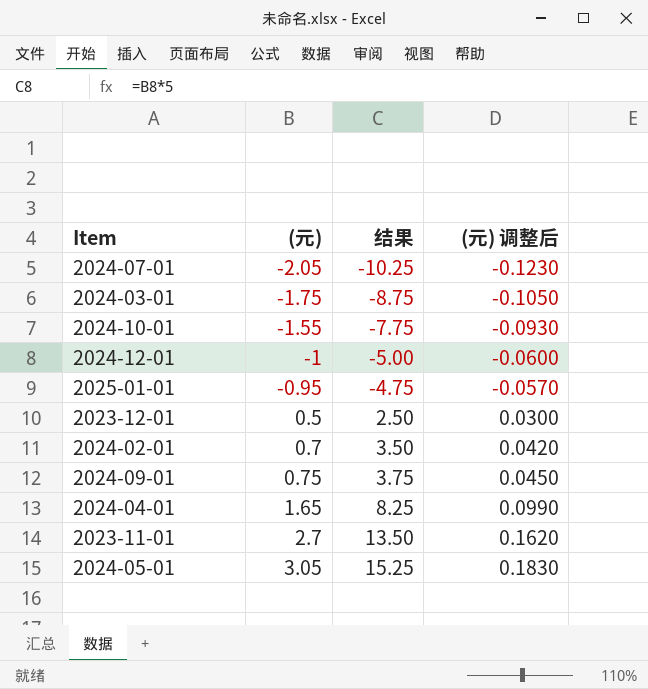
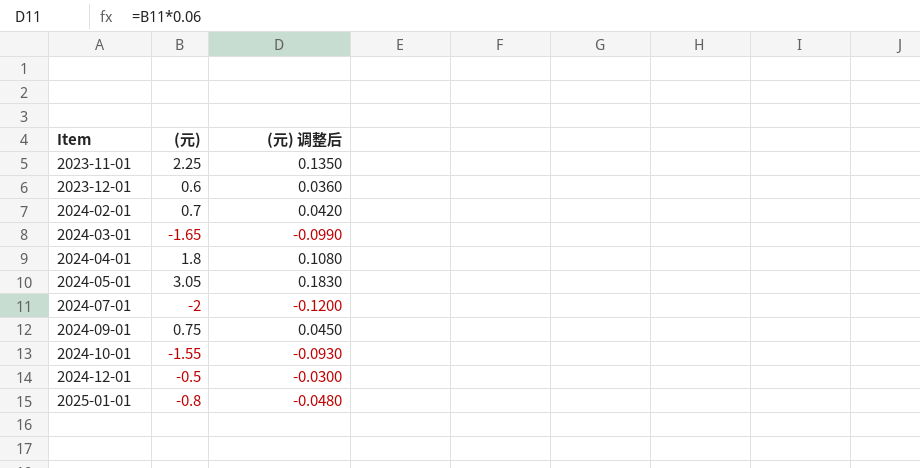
row order: (元) ascending -> Item ascending
column 结果 | formula: [(元)] * 5 -> none
2023-11-01 | (元): 2.7 -> 2.25
2023-11-01 | (元) 调整后: 0.1620 -> 0.1350
2023-12-01 | (元): 0.5 -> 0.6
2023-12-01 | (元) 调整后: 0.0300 -> 0.0360
2024-03-01 | (元): -1.75 -> -1.65
2024-03-01 | (元) 调整后: -0.1050 -> -0.0990
2024-04-01 | (元): 1.65 -> 1.8
2024-04-01 | (元) 调整后: 0.0990 -> 0.1080
2024-07-01 | (元): -2.05 -> -2
2024-07-01 | (元) 调整后: -0.1230 -> -0.1200
2024-12-01 | (元): -1 -> -0.5
2024-12-01 | (元) 调整后: -0.0600 -> -0.0300
2025-01-01 | (元): -0.95 -> -0.8
2025-01-01 | (元) 调整后: -0.0570 -> -0.0480

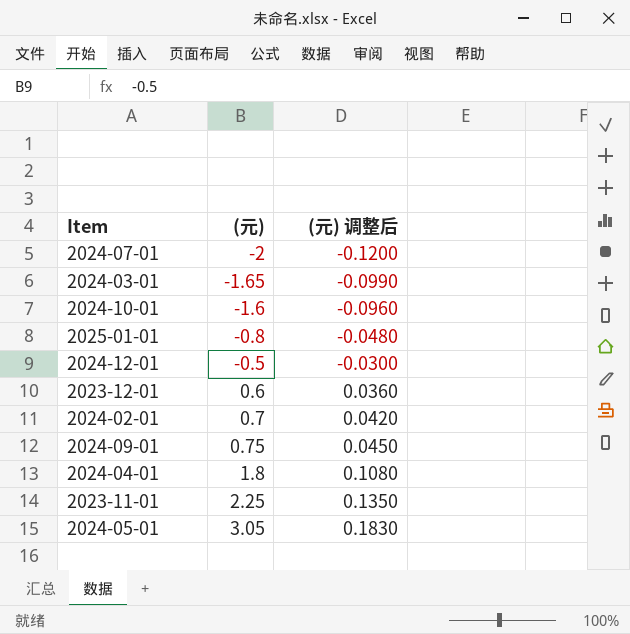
row order: Item ascending -> (元) ascending
2024-10-01 | (元): -1.55 -> -1.6
2024-10-01 | (元) 调整后: -0.0930 -> -0.0960

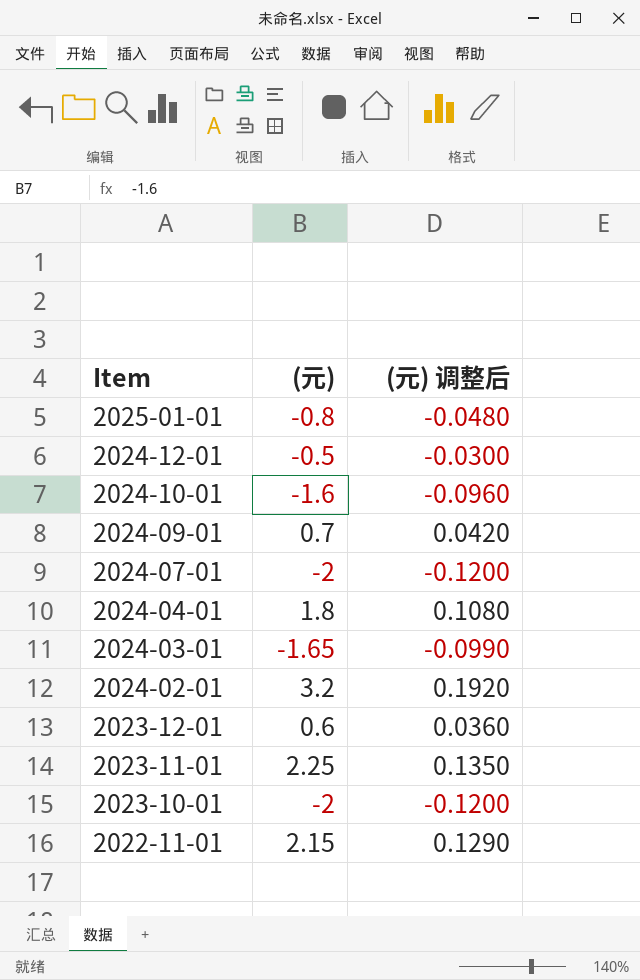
row order: (元) ascending -> Item descending
row 2024-05-01: 3.05 | 0.1830 -> none
2024-09-01 | (元): 0.75 -> 0.7
2024-09-01 | (元) 调整后: 0.0450 -> 0.0420
2024-02-01 | (元): 0.7 -> 3.2
2024-02-01 | (元) 调整后: 0.0420 -> 0.1920
row 2023-10-01: none -> -2 | -0.1200
row 2022-11-01: none -> 2.15 | 0.1290

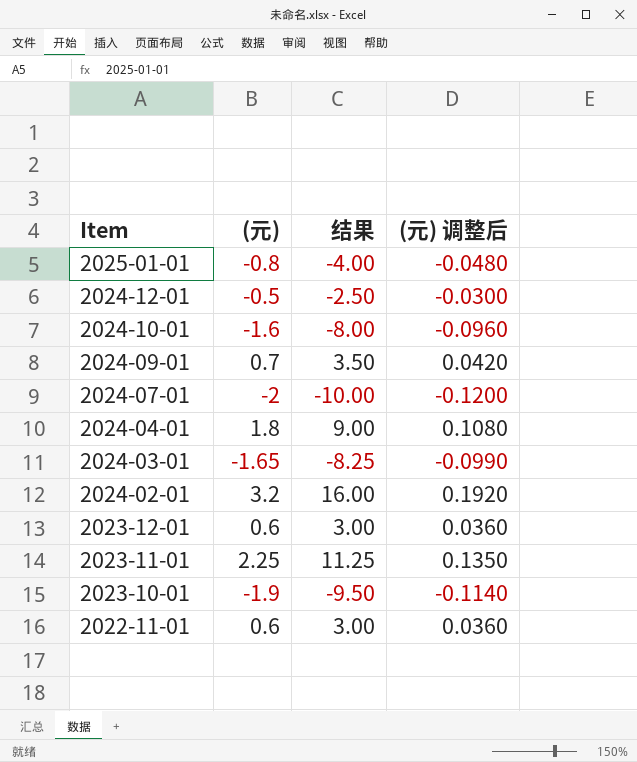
column 结果 | formula: none -> [(元)] * 5
2023-10-01 | (元): -2 -> -1.9
2023-10-01 | (元) 调整后: -0.1200 -> -0.1140
2022-11-01 | (元): 2.15 -> 0.6
2022-11-01 | (元) 调整后: 0.1290 -> 0.0360

